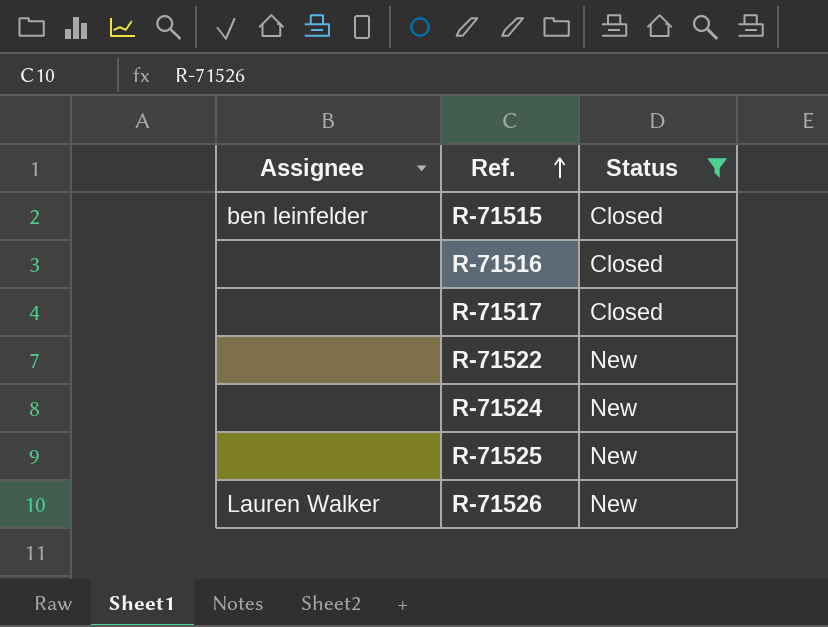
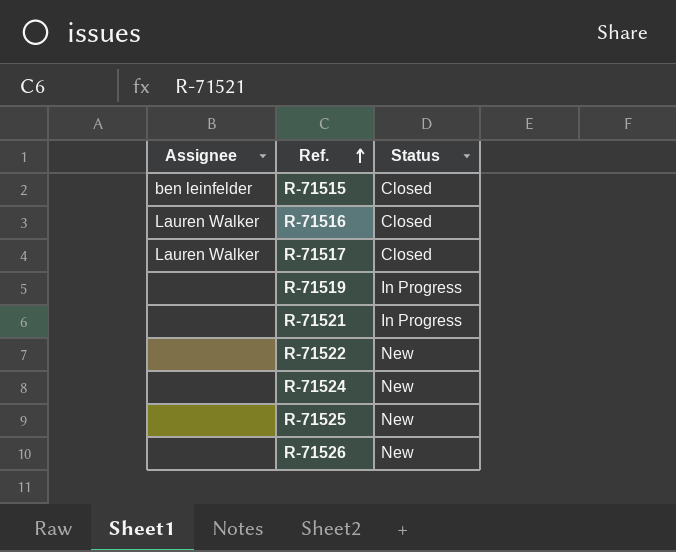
filter: Status != In Progress -> none
R-71516 | Assignee: none -> Lauren Walker
R-71517 | Assignee: none -> Lauren Walker
R-71526 | Assignee: Lauren Walker -> none

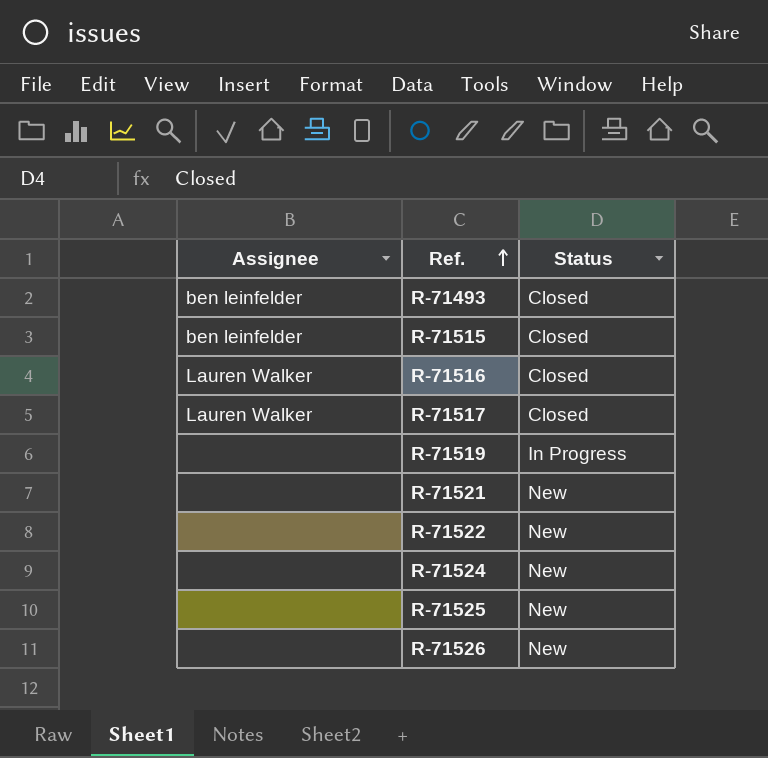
row R-71493: none -> ben leinfelder | Closed
R-71521 | Status: In Progress -> New

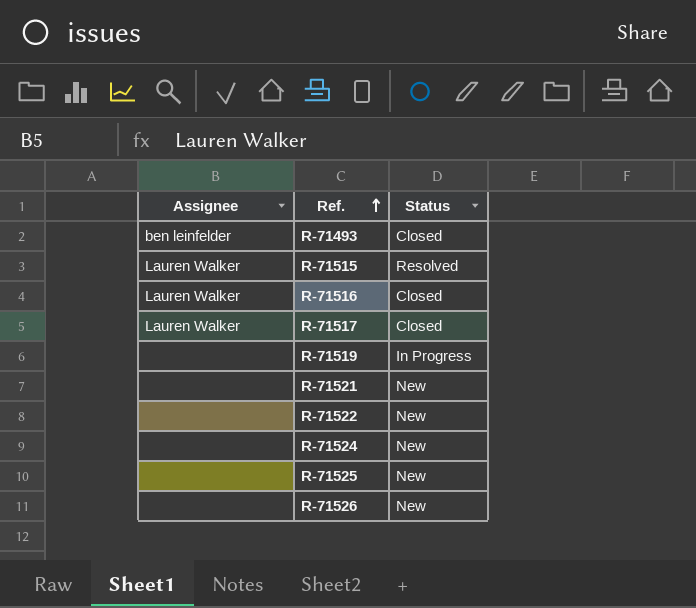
R-71515 | Assignee: ben leinfelder -> Lauren Walker
R-71515 | Status: Closed -> Resolved

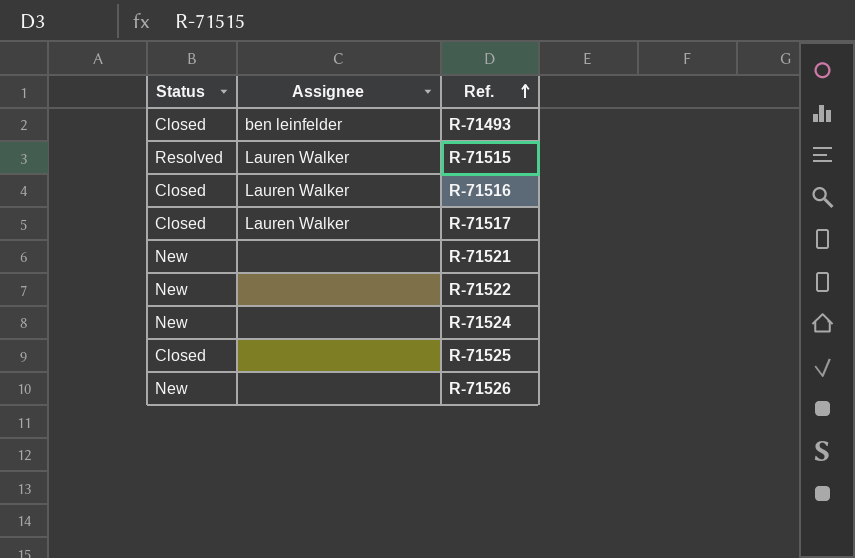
column Status | position: 3 -> 1
row R-71519: none | In Progress -> none
R-71525 | Status: New -> Closed

